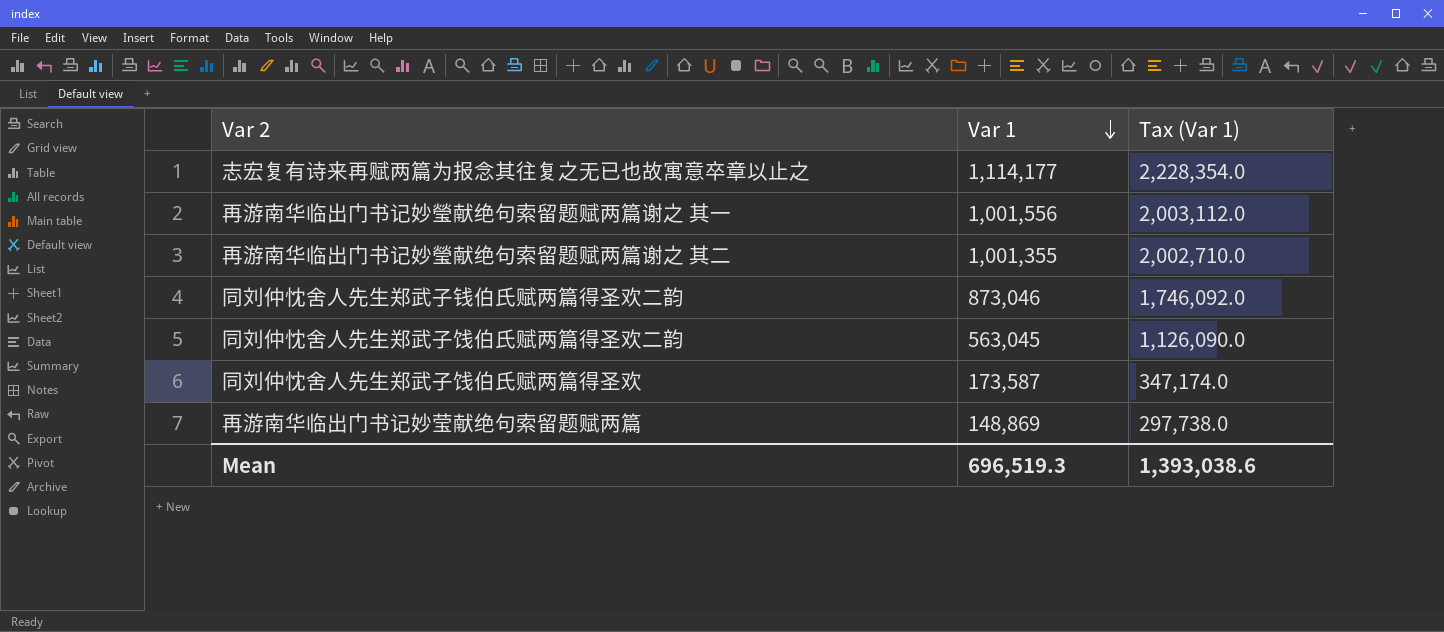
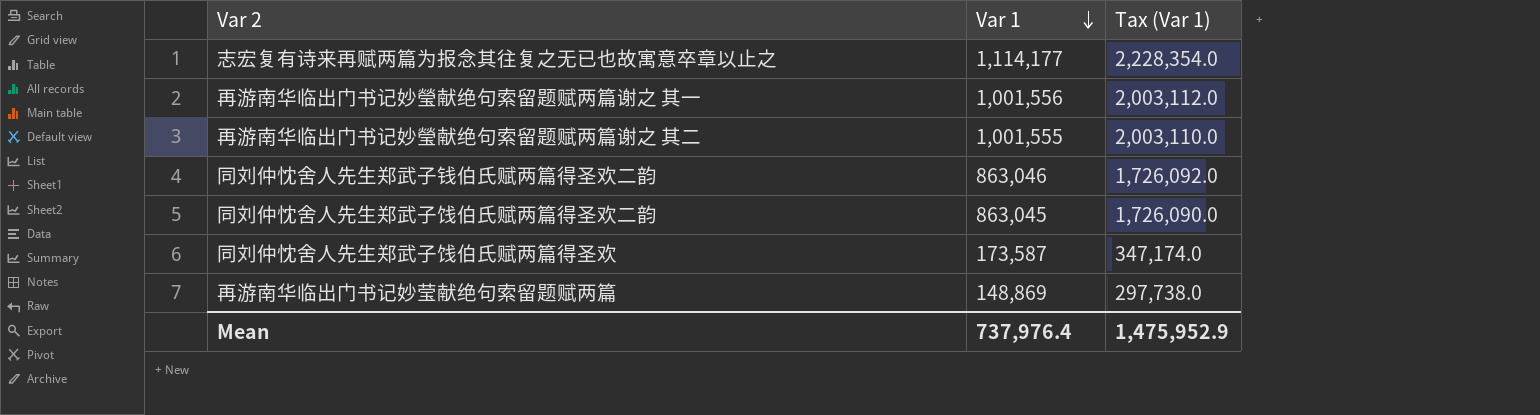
再游南华临出门书记妙瑩献绝句索留题赋两篇谢之 其二 | Var 1: 1,001,355 -> 1,001,555
再游南华临出门书记妙瑩献绝句索留题赋两篇谢之 其二 | Tax (Var 1): 2,002,710.0 -> 2,003,110.0
同刘仲忱舍人先生郑武子钱伯氏赋两篇得圣欢二韵 | Var 1: 873,046 -> 863,046
同刘仲忱舍人先生郑武子钱伯氏赋两篇得圣欢二韵 | Tax (Var 1): 1,746,092.0 -> 1,726,092.0
同刘仲忱舍人先生郑武子饯伯氏赋两篇得圣欢二韵 | Var 1: 563,045 -> 863,045
同刘仲忱舍人先生郑武子饯伯氏赋两篇得圣欢二韵 | Tax (Var 1): 1,126,090.0 -> 1,726,090.0
Mean | Var 1: 696,519.3 -> 737,976.4
Mean | Tax (Var 1): 1,393,038.6 -> 1,475,952.9

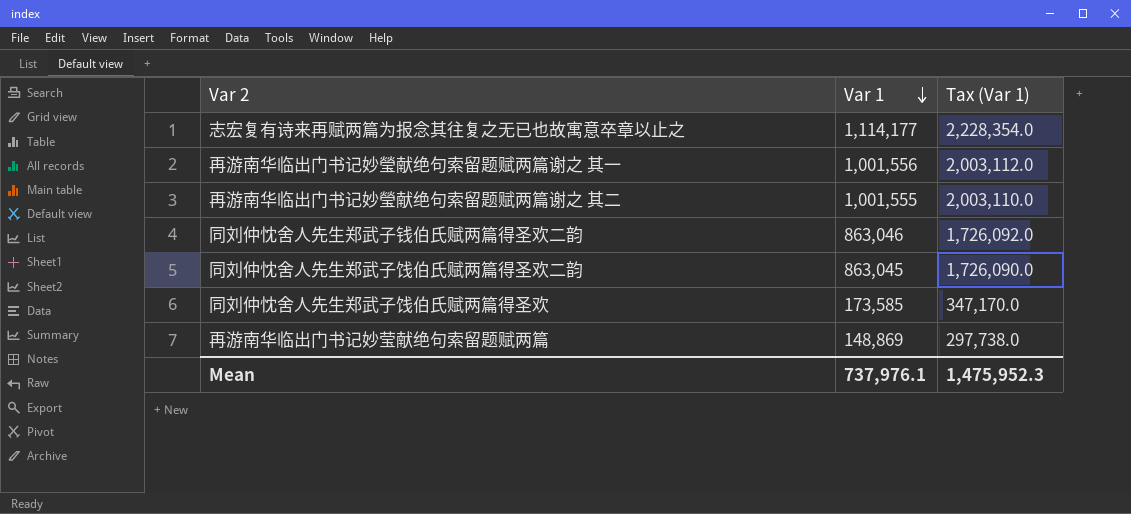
同刘仲忱舍人先生郑武子饯伯氏赋两篇得圣欢 | Var 1: 173,587 -> 173,585
同刘仲忱舍人先生郑武子饯伯氏赋两篇得圣欢 | Tax (Var 1): 347,174.0 -> 347,170.0
Mean | Var 1: 737,976.4 -> 737,976.1
Mean | Tax (Var 1): 1,475,952.9 -> 1,475,952.3

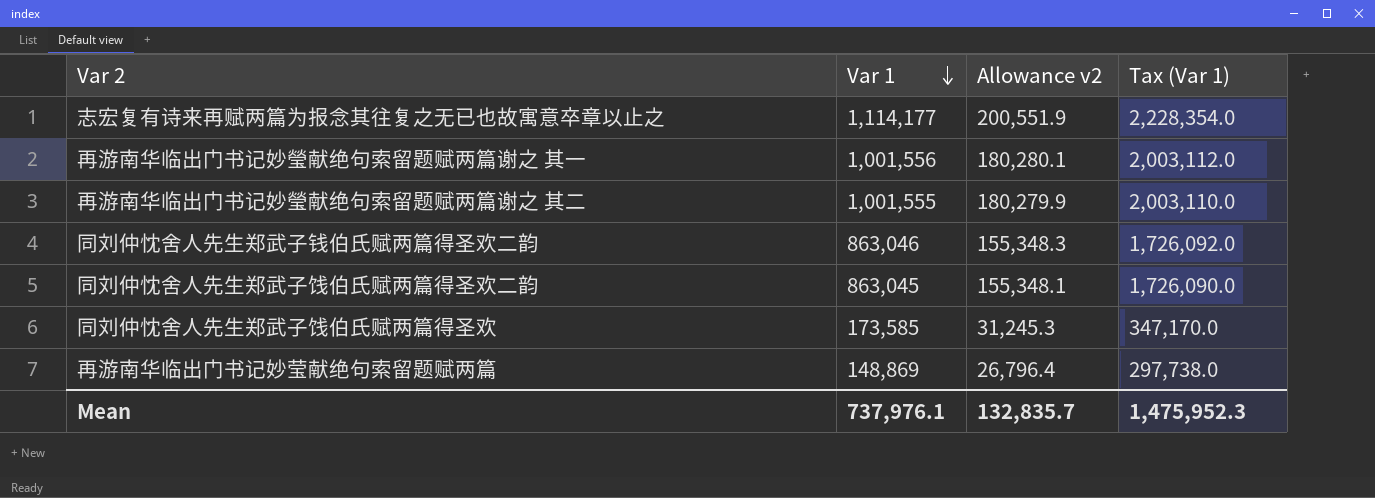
column Allowance v2 | formula: none -> [Var 1] * 0.18

